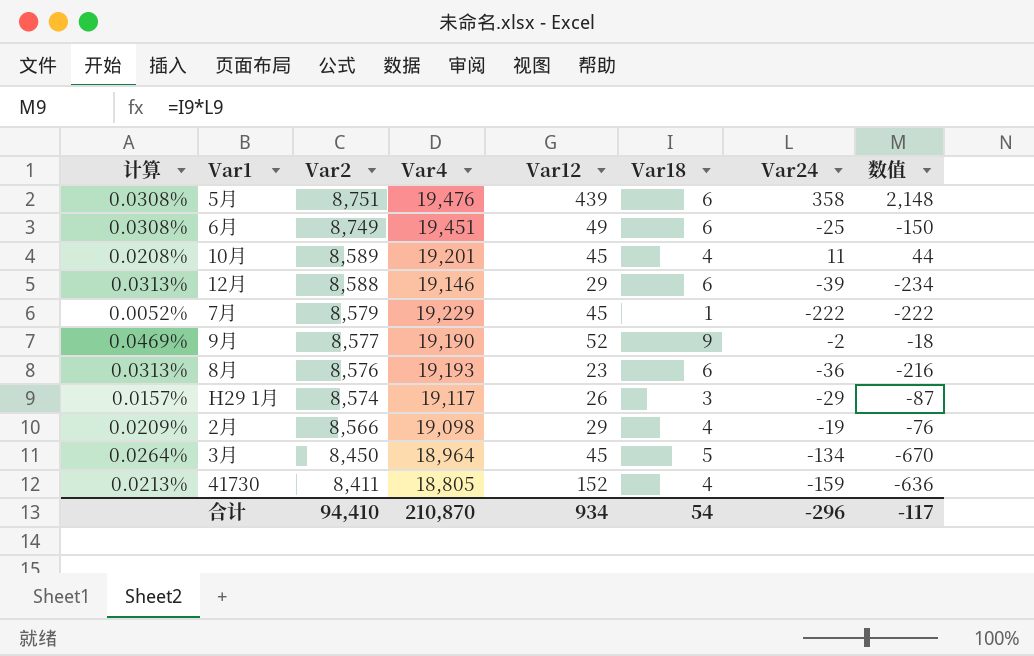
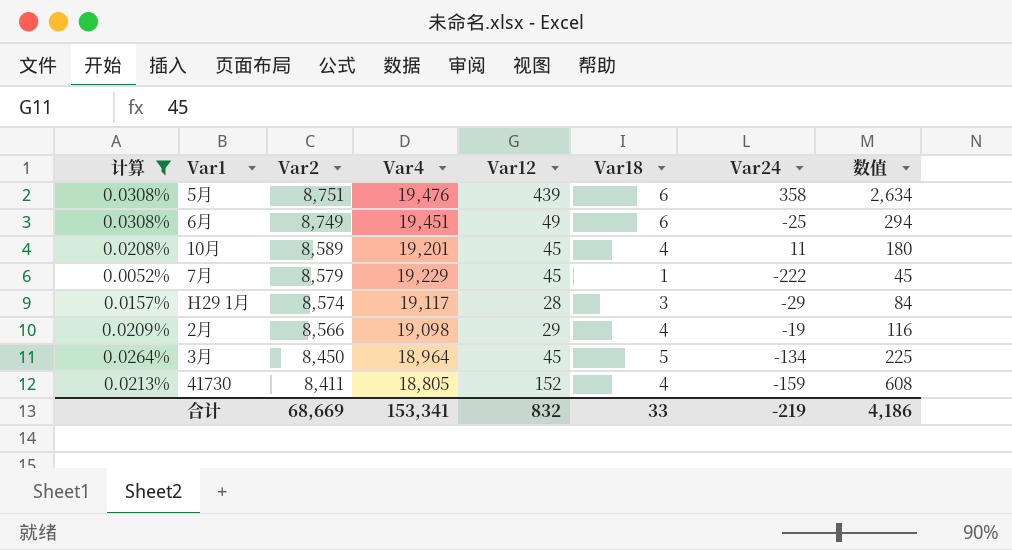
filter: none -> 计算 <= 0.0308%
column 数值 | formula: [Var18] * [Var24] -> [Var12] * [Var18]
H29 1月 | Var12: 26 -> 28
合计 | Var2: 94,410 -> 68,669
合计 | Var4: 210,870 -> 153,341
合计 | Var12: 934 -> 832
合计 | Var18: 54 -> 33
合计 | Var24: -296 -> -219
合计 | 数值: -117 -> 4,186

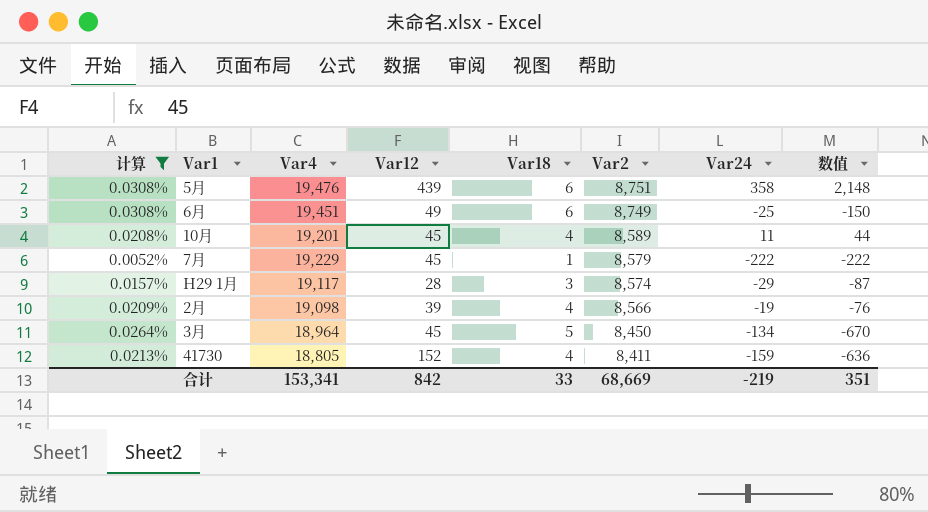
column Var2 | position: 3 -> 6
column 数值 | formula: [Var12] * [Var18] -> [Var18] * [Var24]
2月 | Var12: 29 -> 39
合计 | Var12: 832 -> 842
合计 | 数值: 4,186 -> 351

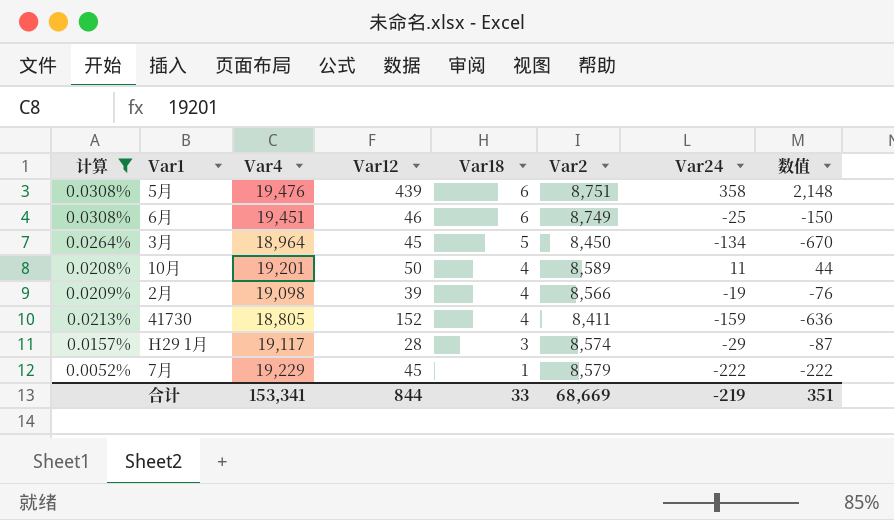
row order: Var2 descending -> Var18 descending
6月 | Var12: 49 -> 46
10月 | Var12: 45 -> 50
合计 | Var12: 842 -> 844

